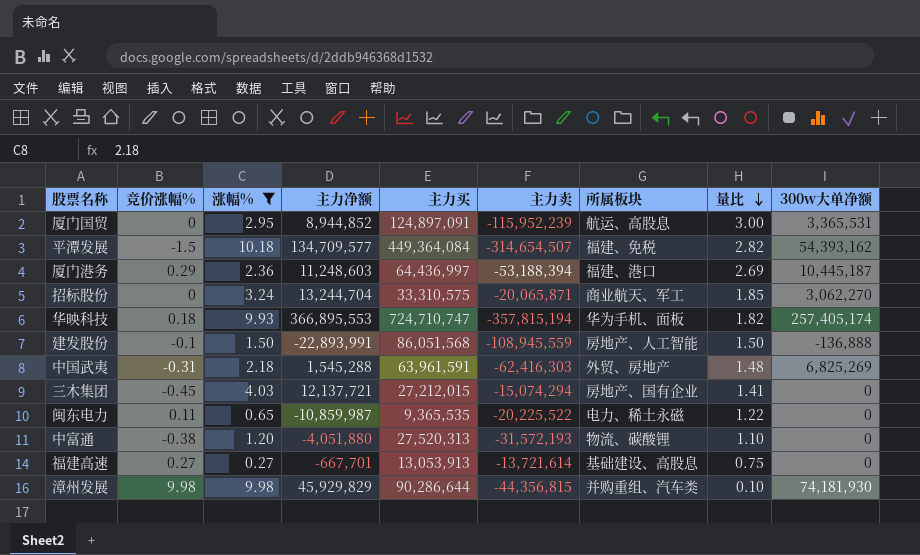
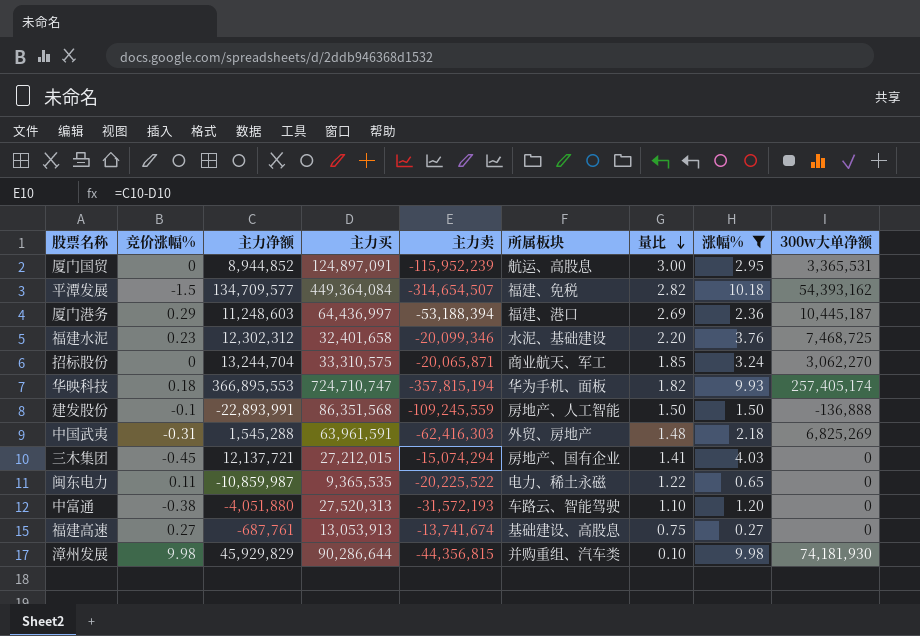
column 涨幅% | position: 3 -> 8
row 福建水泥: none -> 0.23 | 12,302,312 | 32,401,658 | -20,099,346 | 水泥、基础建设 | 2.20 | 3.76 | 7,468,725
建发股份 | 主力买: 86,051,568 -> 86,351,568
建发股份 | 主力卖: -108,945,559 -> -109,245,559
中富通 | 所属板块: 物流、碳酸锂 -> 车路云、智能驾驶
福建高速 | 主力净额: -667,701 -> -687,761
福建高速 | 主力卖: -13,721,614 -> -13,741,674

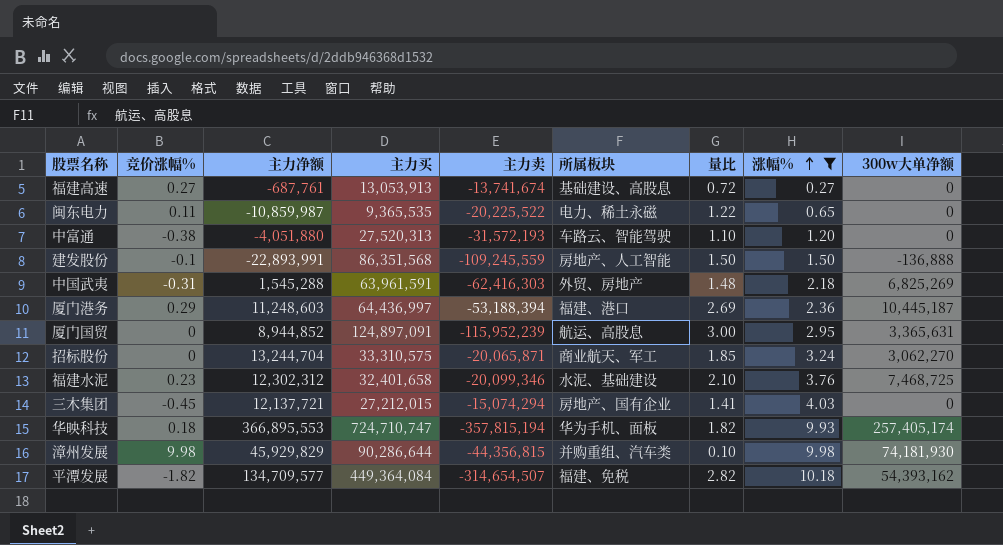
row order: 量比 descending -> 涨幅% ascending
福建高速 | 量比: 0.75 -> 0.72
厦门国贸 | 300w大单净额: 3,365,531 -> 3,365,631
福建水泥 | 量比: 2.20 -> 2.10
平潭发展 | 竞价涨幅%: -1.5 -> -1.82

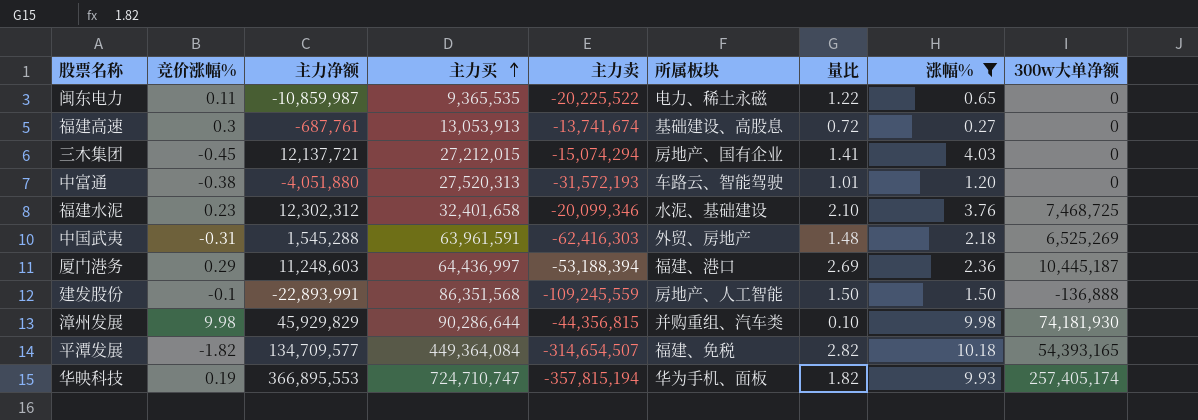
row order: 涨幅% ascending -> 主力买 ascending
row 厦门国贸: 0 | 8,944,852 | 124,897,091 | -115,952,239 | 航运、高股息 | 3.00 | 2.95 | 3,365,631 -> none
row 招标股份: 0 | 13,244,704 | 33,310,575 | -20,065,871 | 商业航天、军工 | 1.85 | 3.24 | 3,062,270 -> none
福建高速 | 竞价涨幅%: 0.27 -> 0.3
中富通 | 量比: 1.10 -> 1.01
中国武夷 | 300w大单净额: 6,825,269 -> 6,525,269
平潭发展 | 300w大单净额: 54,393,162 -> 54,393,165
华映科技 | 竞价涨幅%: 0.18 -> 0.19

